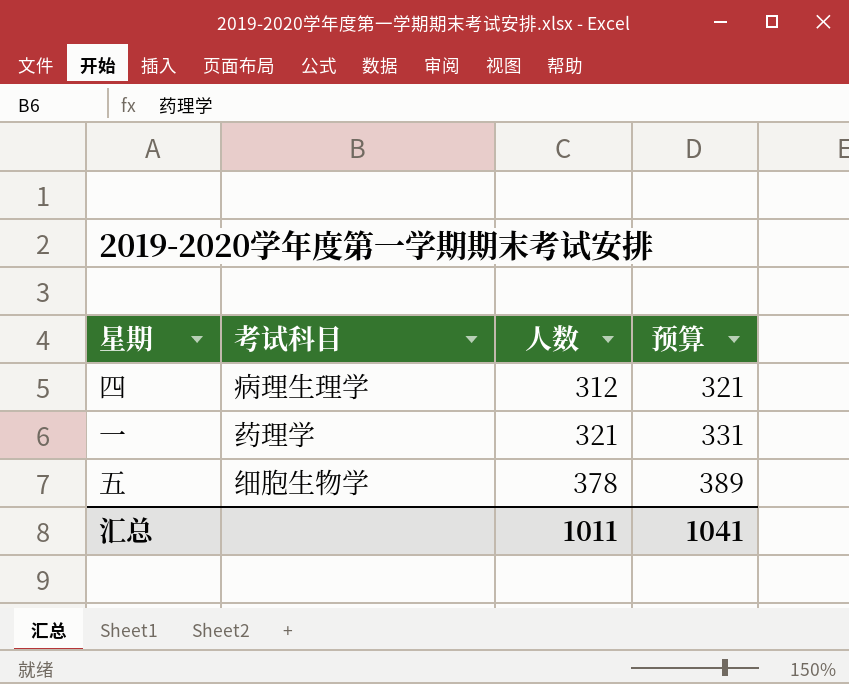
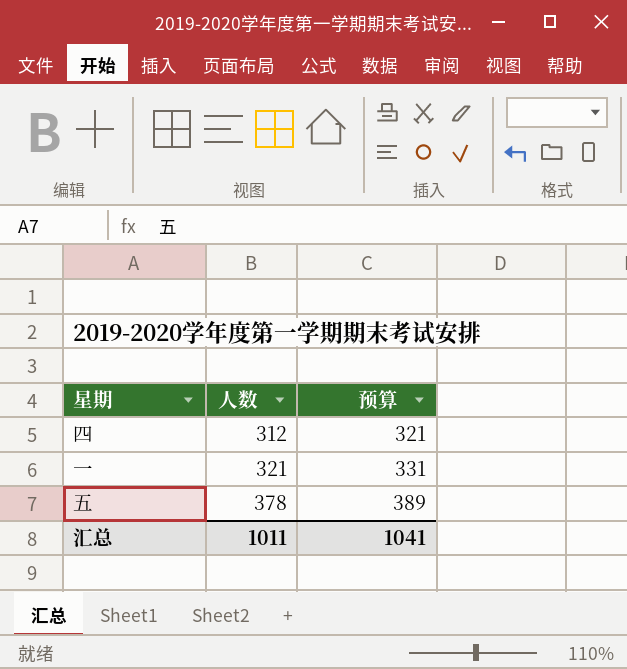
column 考试科目 | position: 2 -> none

